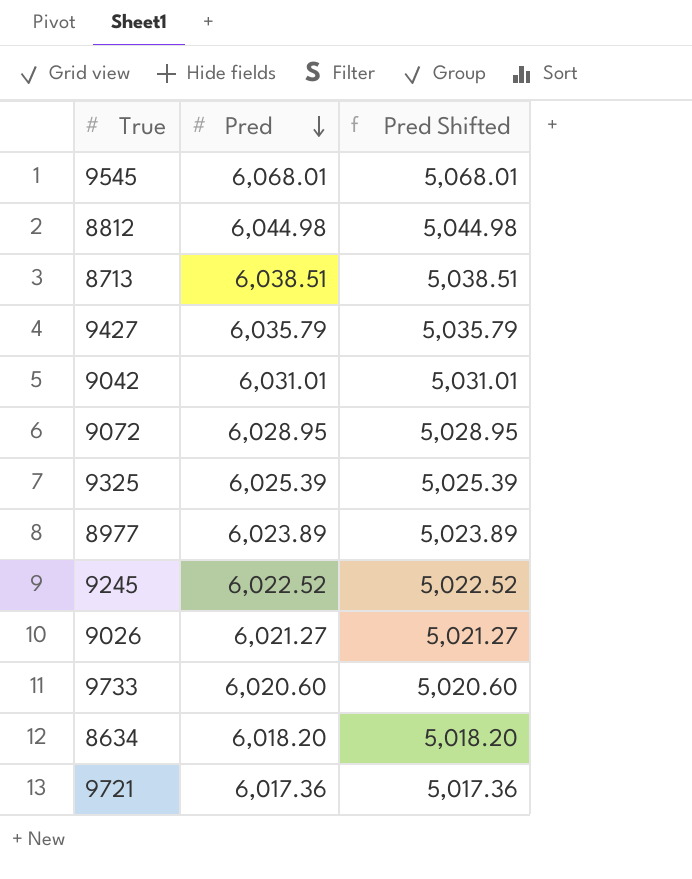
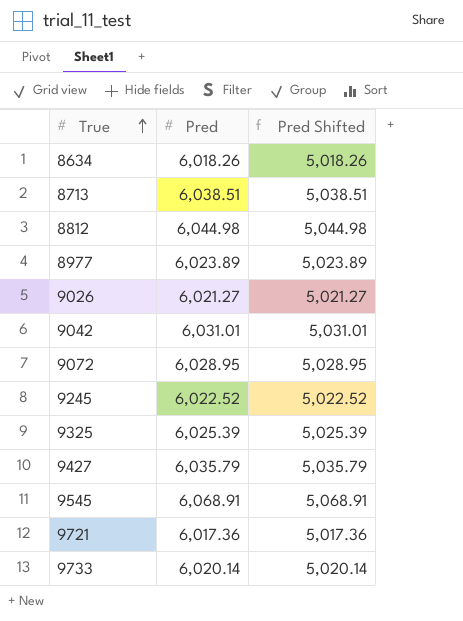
row order: Pred descending -> True ascending
8634 | Pred: 6,018.20 -> 6,018.26
8634 | Pred Shifted: 5,018.20 -> 5,018.26
9545 | Pred: 6,068.01 -> 6,068.91
9545 | Pred Shifted: 5,068.01 -> 5,068.91
9733 | Pred: 6,020.60 -> 6,020.14
9733 | Pred Shifted: 5,020.60 -> 5,020.14

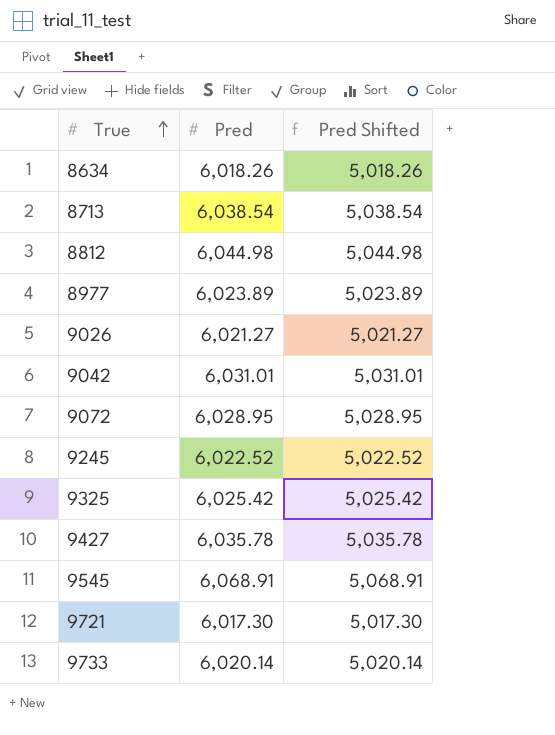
8713 | Pred: 6,038.51 -> 6,038.54
8713 | Pred Shifted: 5,038.51 -> 5,038.54
9325 | Pred: 6,025.39 -> 6,025.42
9325 | Pred Shifted: 5,025.39 -> 5,025.42
9427 | Pred: 6,035.79 -> 6,035.78
9427 | Pred Shifted: 5,035.79 -> 5,035.78
9721 | Pred: 6,017.36 -> 6,017.30
9721 | Pred Shifted: 5,017.36 -> 5,017.30

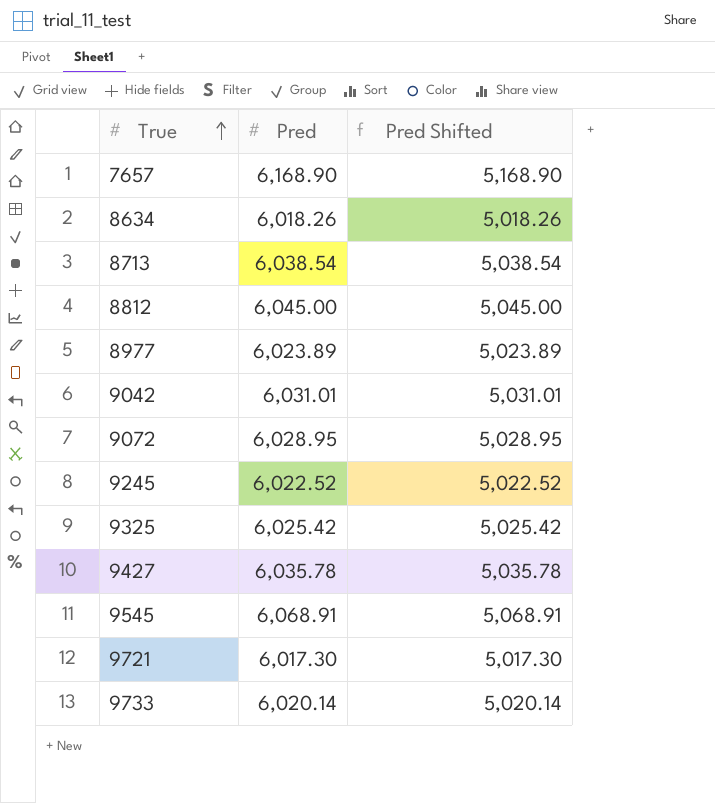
row 9026: 6,021.27 | 5,021.27 -> none
row 7657: none -> 6,168.90 | 5,168.90
8812 | Pred: 6,044.98 -> 6,045.00
8812 | Pred Shifted: 5,044.98 -> 5,045.00

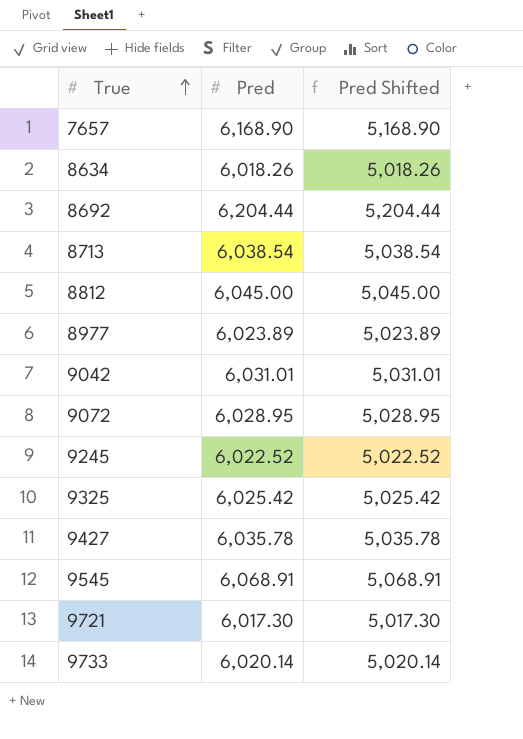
row 8692: none -> 6,204.44 | 5,204.44

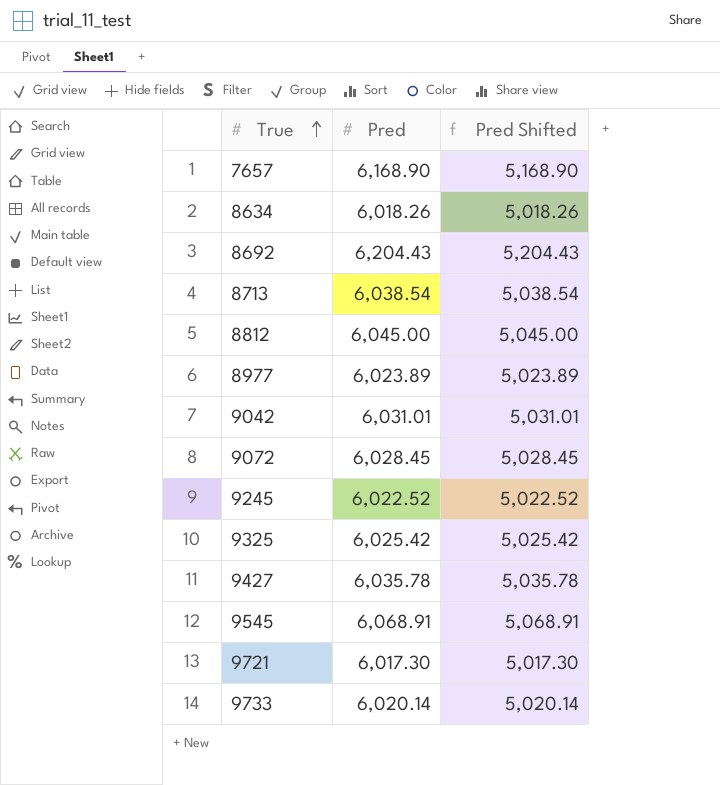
8692 | Pred: 6,204.44 -> 6,204.43
8692 | Pred Shifted: 5,204.44 -> 5,204.43
9072 | Pred: 6,028.95 -> 6,028.45
9072 | Pred Shifted: 5,028.95 -> 5,028.45

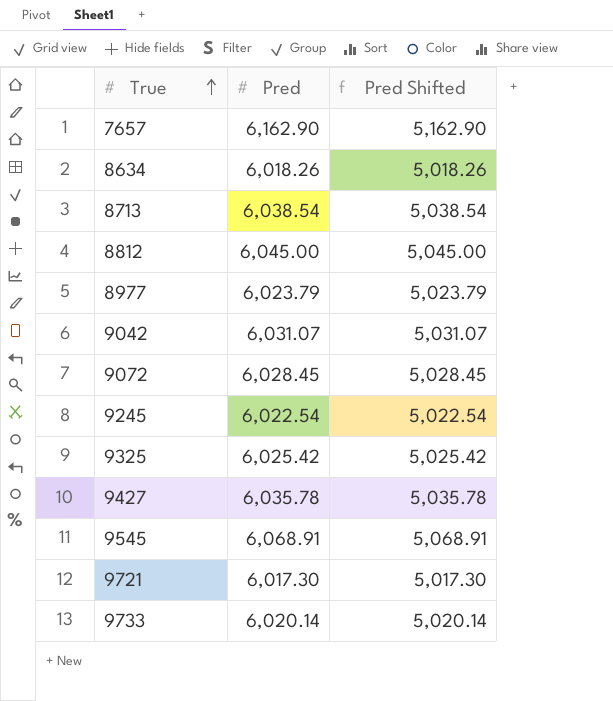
row 8692: 6,204.43 | 5,204.43 -> none
7657 | Pred: 6,168.90 -> 6,162.90
7657 | Pred Shifted: 5,168.90 -> 5,162.90
8977 | Pred: 6,023.89 -> 6,023.79
8977 | Pred Shifted: 5,023.89 -> 5,023.79
9042 | Pred: 6,031.01 -> 6,031.07
9042 | Pred Shifted: 5,031.01 -> 5,031.07
9245 | Pred: 6,022.52 -> 6,022.54
9245 | Pred Shifted: 5,022.52 -> 5,022.54

